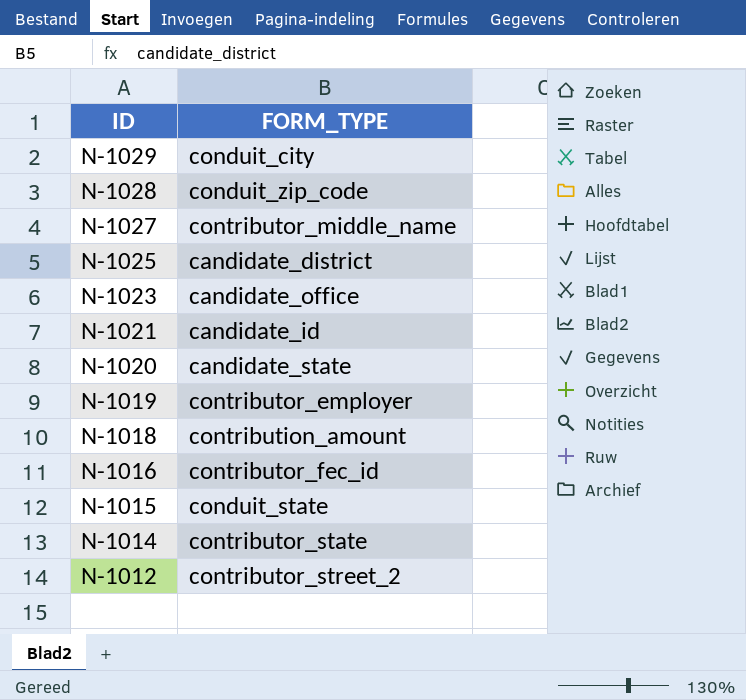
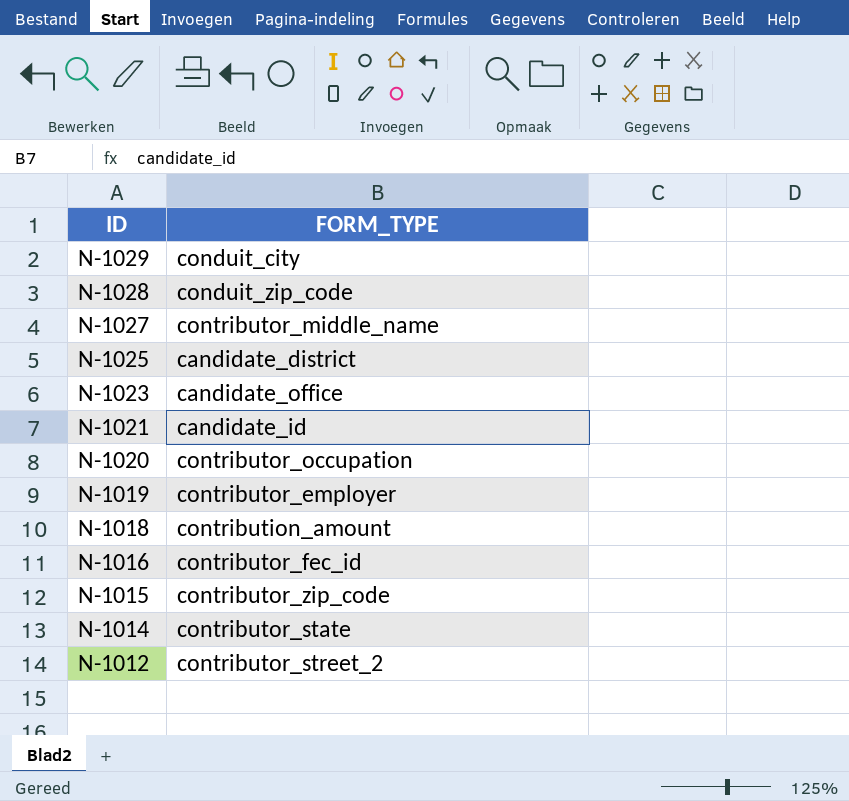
N-1020 | FORM_TYPE: candidate_state -> contributor_occupation
N-1015 | FORM_TYPE: conduit_state -> contributor_zip_code

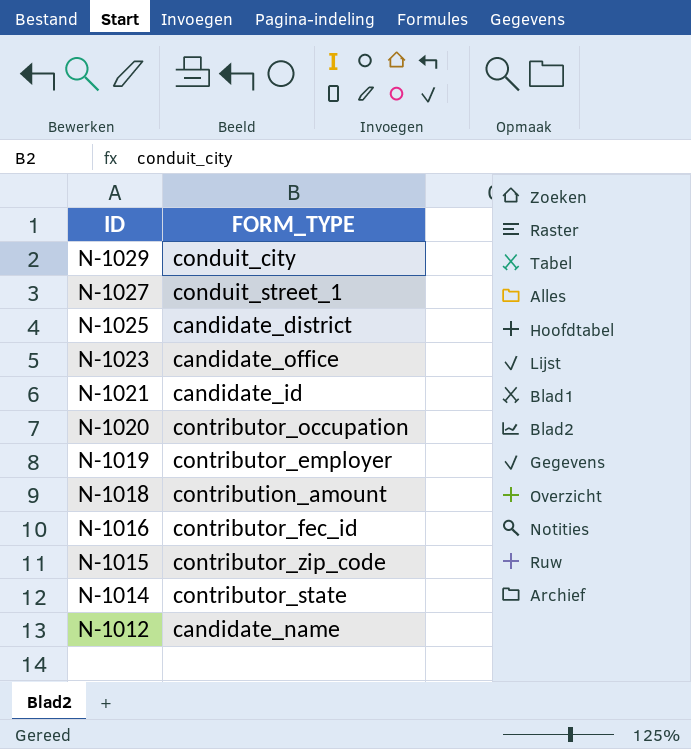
row N-1028: conduit_zip_code -> none
N-1027 | FORM_TYPE: contributor_middle_name -> conduit_street_1
N-1012 | FORM_TYPE: contributor_street_2 -> candidate_name

